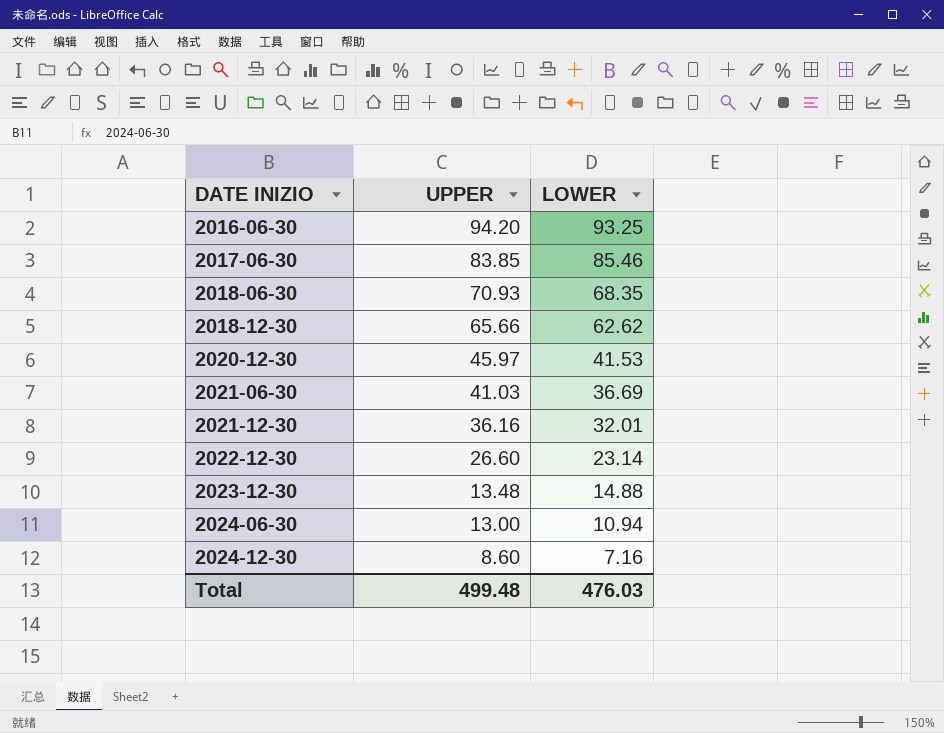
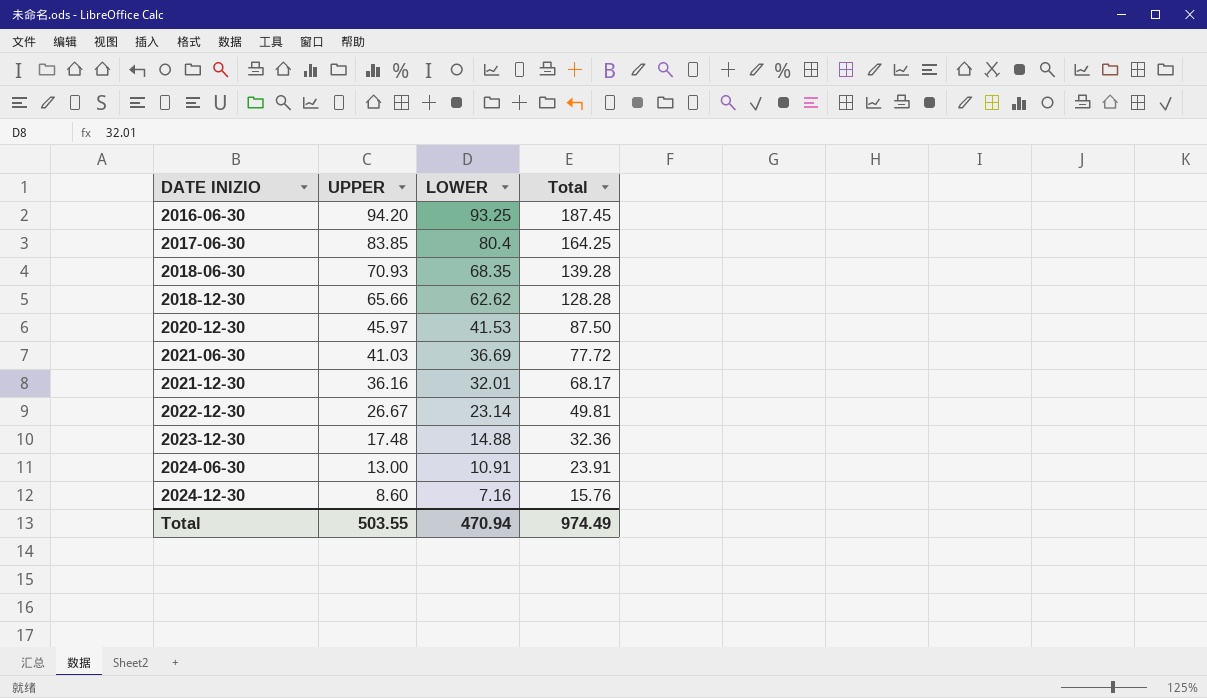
column Total | formula: none -> [UPPER] + [LOWER]
2017-06-30 | LOWER: 85.46 -> 80.4
2022-12-30 | UPPER: 26.60 -> 26.67
2023-12-30 | UPPER: 13.48 -> 17.48
2024-06-30 | LOWER: 10.94 -> 10.91
Total | UPPER: 499.48 -> 503.55
Total | LOWER: 476.03 -> 470.94

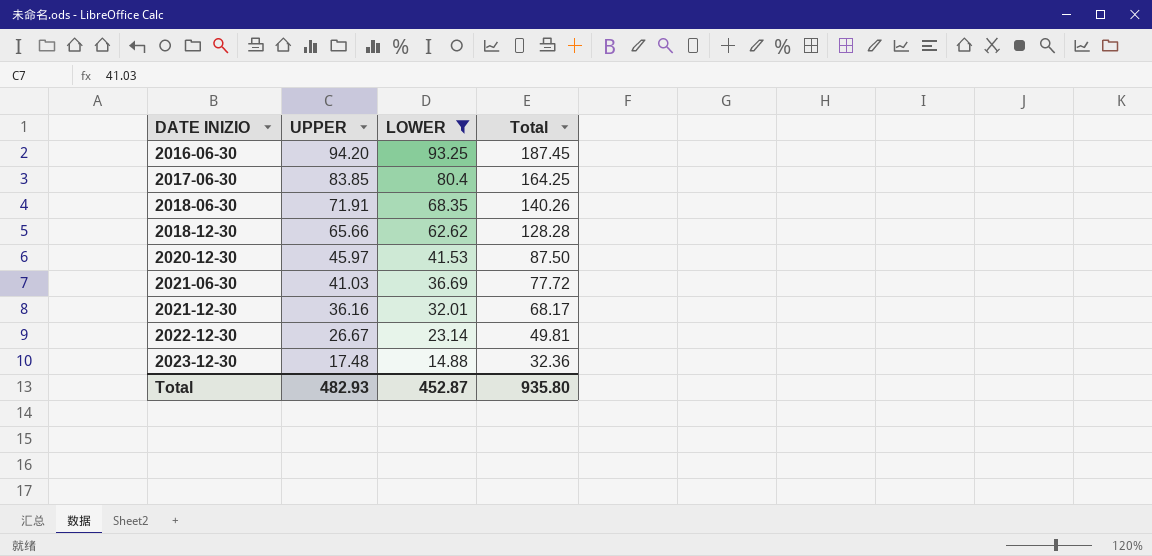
filter: none -> LOWER >= 14.88
2018-06-30 | UPPER: 70.93 -> 71.91
2018-06-30 | Total: 139.28 -> 140.26
Total | UPPER: 503.55 -> 482.93
Total | LOWER: 470.94 -> 452.87
Total | Total: 974.49 -> 935.80

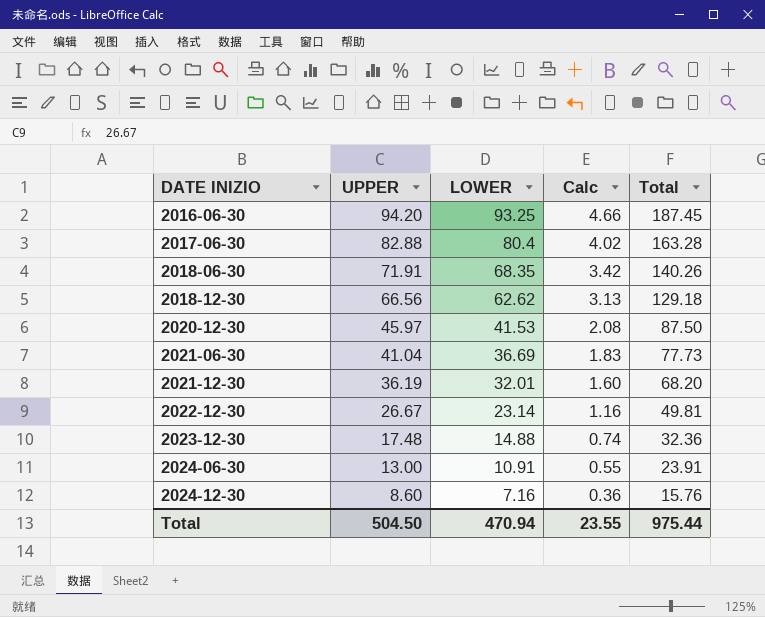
filter: LOWER >= 14.88 -> none
column Calc | formula: none -> [LOWER] * 0.05
2017-06-30 | UPPER: 83.85 -> 82.88
2017-06-30 | Total: 164.25 -> 163.28
2018-12-30 | UPPER: 65.66 -> 66.56
2018-12-30 | Total: 128.28 -> 129.18
2021-06-30 | UPPER: 41.03 -> 41.04
2021-06-30 | Total: 77.72 -> 77.73
2021-12-30 | UPPER: 36.16 -> 36.19
2021-12-30 | Total: 68.17 -> 68.20
Total | UPPER: 482.93 -> 504.50
Total | LOWER: 452.87 -> 470.94
Total | Total: 935.80 -> 975.44

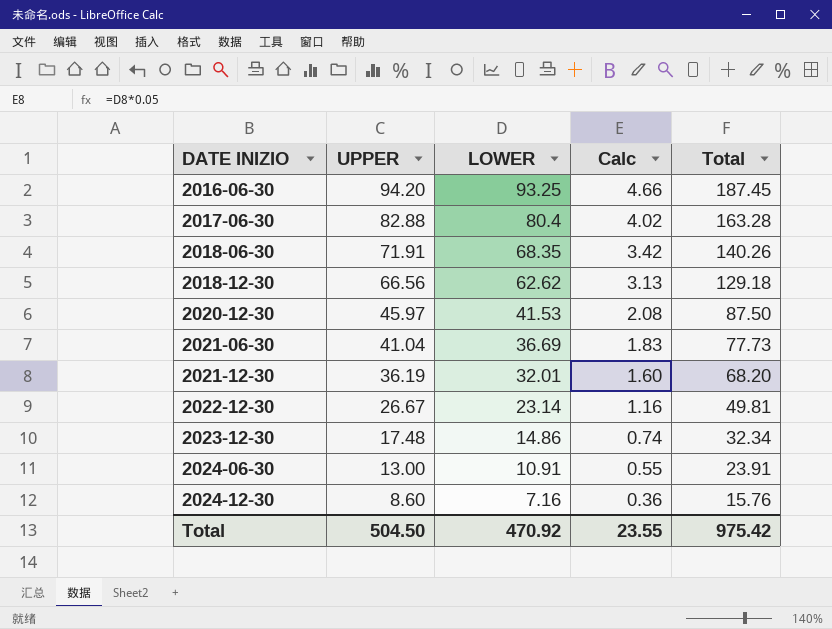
2023-12-30 | LOWER: 14.88 -> 14.86
2023-12-30 | Total: 32.36 -> 32.34
Total | LOWER: 470.94 -> 470.92
Total | Total: 975.44 -> 975.42

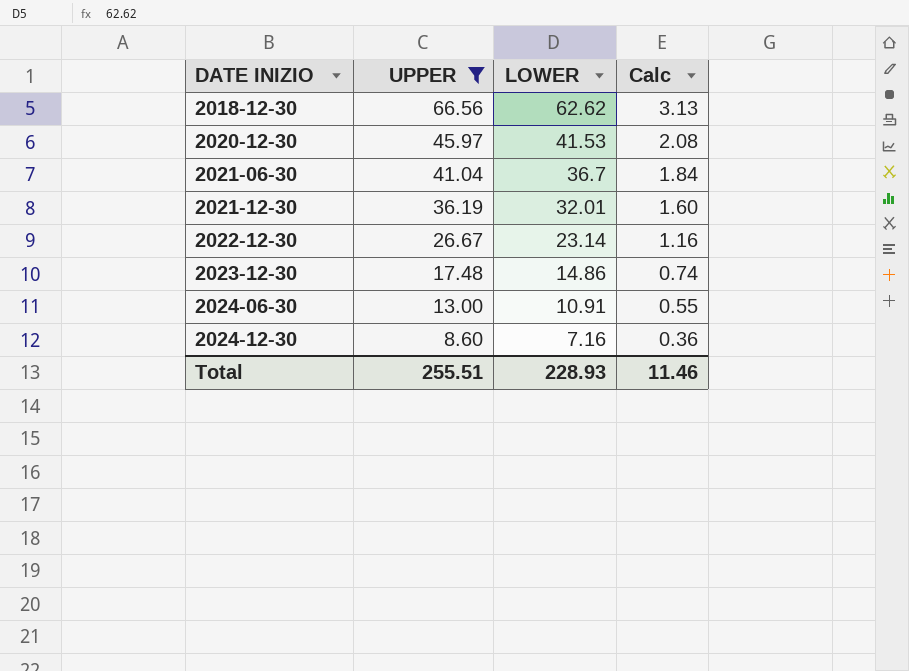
filter: none -> UPPER <= 66.56
column Total | formula: [UPPER] + [LOWER] -> none
2021-06-30 | LOWER: 36.69 -> 36.7
2021-06-30 | Calc: 1.83 -> 1.84
Total | UPPER: 504.50 -> 255.51
Total | LOWER: 470.92 -> 228.93
Total | Calc: 23.55 -> 11.46

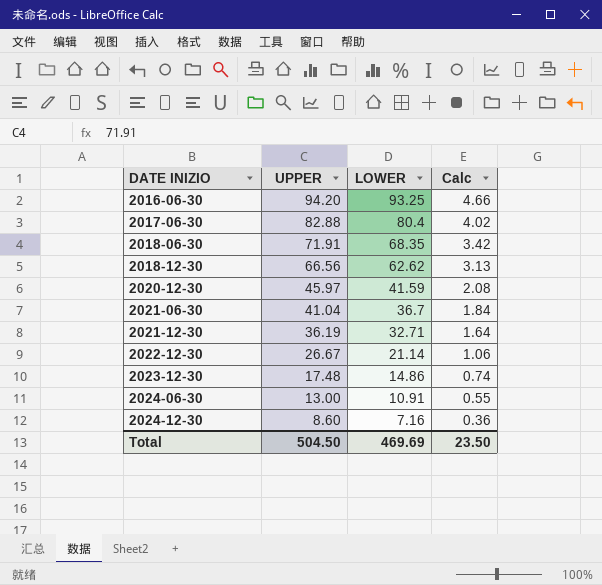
filter: UPPER <= 66.56 -> none
2020-12-30 | LOWER: 41.53 -> 41.59
2021-12-30 | LOWER: 32.01 -> 32.71
2021-12-30 | Calc: 1.60 -> 1.64
2022-12-30 | LOWER: 23.14 -> 21.14
2022-12-30 | Calc: 1.16 -> 1.06
Total | UPPER: 255.51 -> 504.50
Total | LOWER: 228.93 -> 469.69
Total | Calc: 11.46 -> 23.50

